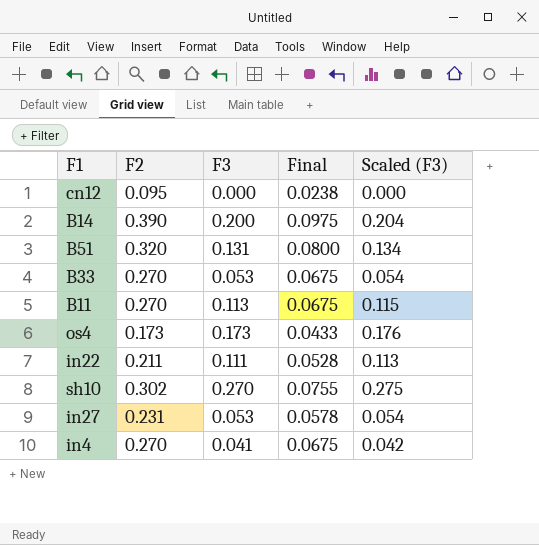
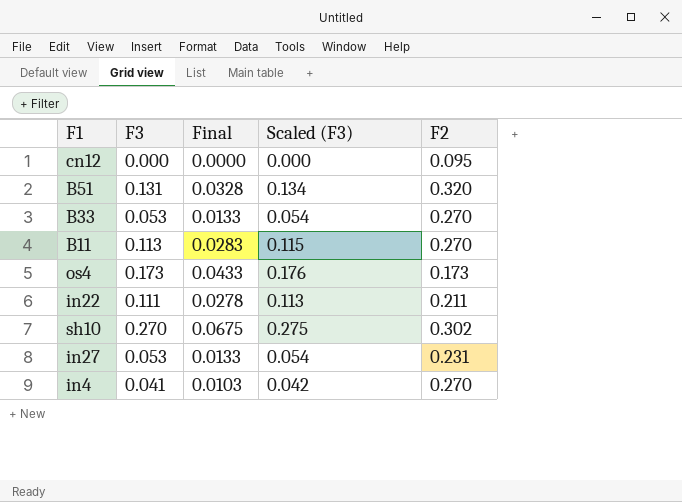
column Final | formula: [F2] * 0.25 -> [F3] * 0.25
column F2 | position: 2 -> 5
row B14: 0.390 | 0.200 | 0.0975 | 0.204 -> none

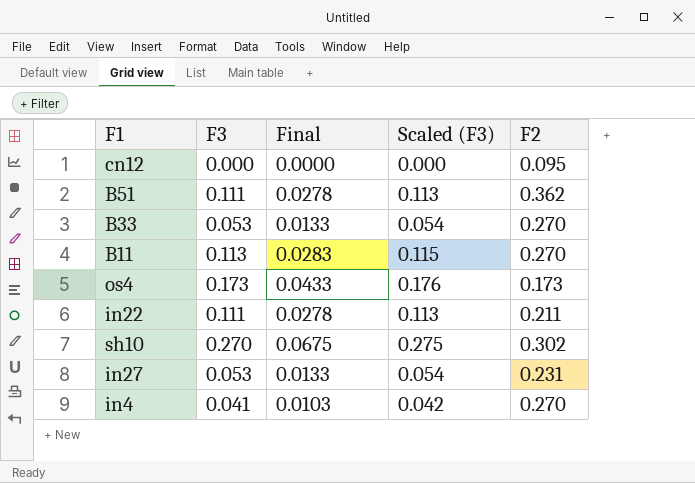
B51 | F3: 0.131 -> 0.111
B51 | Final: 0.0328 -> 0.0278
B51 | Scaled (F3): 0.134 -> 0.113
B51 | F2: 0.320 -> 0.362

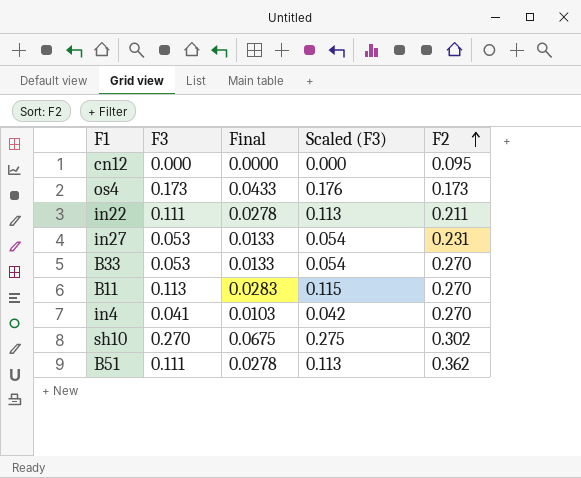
row order: none -> F2 ascending

